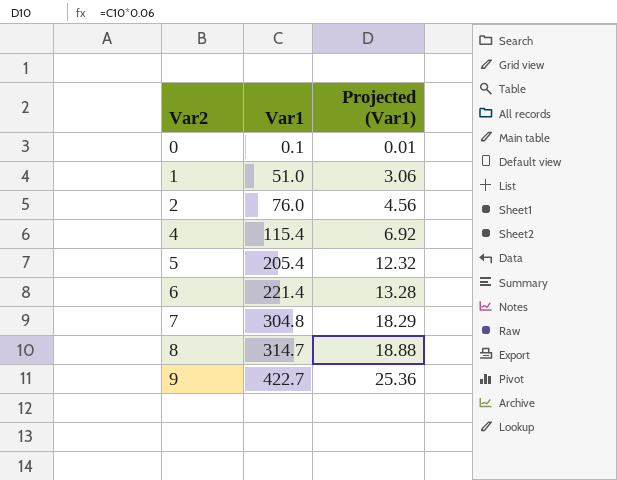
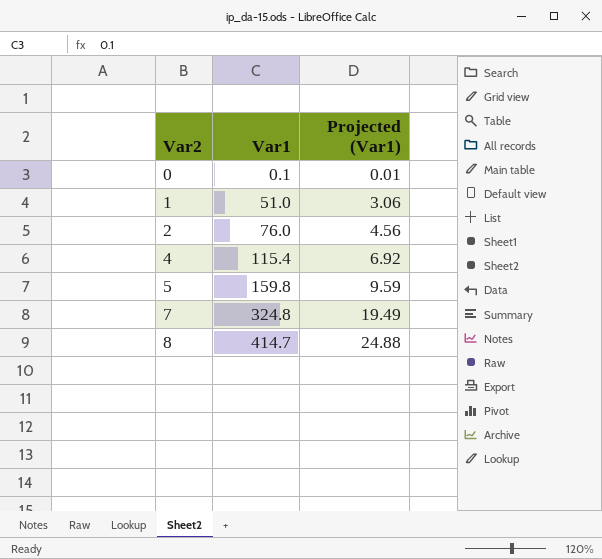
row 6: 221.4 | 13.28 -> none
row 9: 422.7 | 25.36 -> none
5 | Var1: 205.4 -> 159.8
5 | Projected (Var1): 12.32 -> 9.59
7 | Var1: 304.8 -> 324.8
7 | Projected (Var1): 18.29 -> 19.49
8 | Var1: 314.7 -> 414.7
8 | Projected (Var1): 18.88 -> 24.88

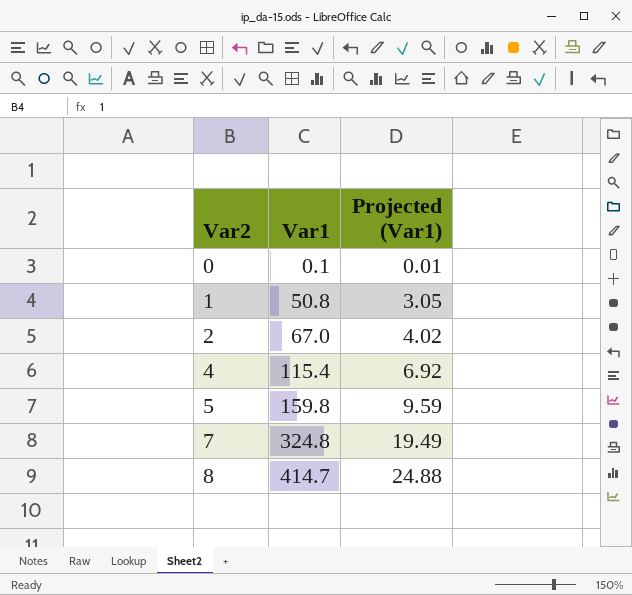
1 | Var1: 51.0 -> 50.8
1 | Projected (Var1): 3.06 -> 3.05
2 | Var1: 76.0 -> 67.0
2 | Projected (Var1): 4.56 -> 4.02

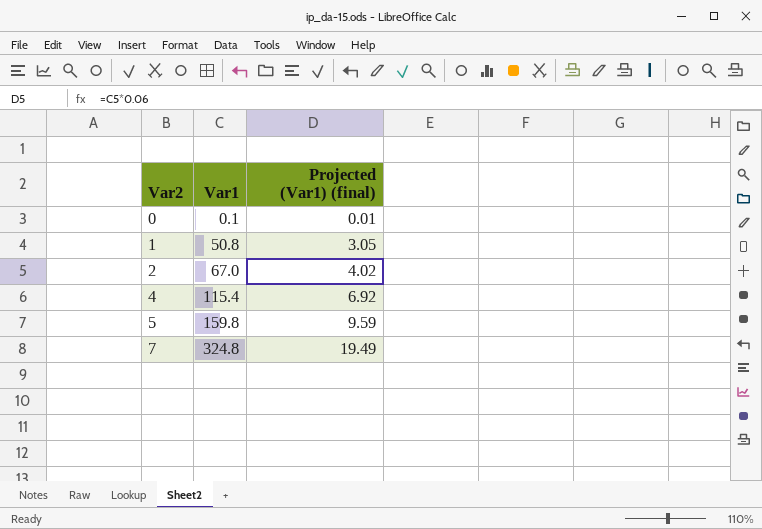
column name: Projected (Var1) -> Projected (Var1) (final)
row 8: 414.7 | 24.88 -> none

